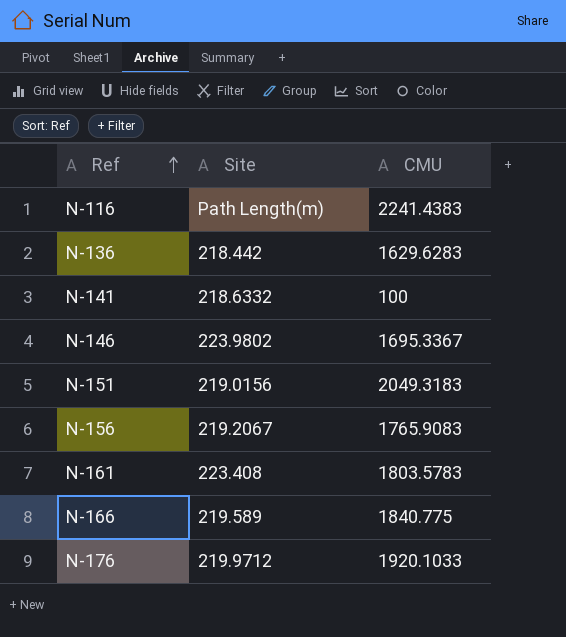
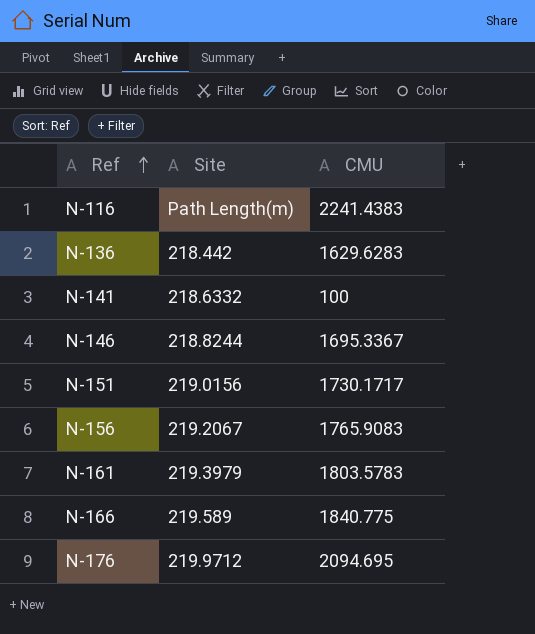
N-146 | Site: 223.9802 -> 218.8244
N-151 | CMU: 2049.3183 -> 1730.1717
N-161 | Site: 223.408 -> 219.3979
N-176 | CMU: 1920.1033 -> 2094.695

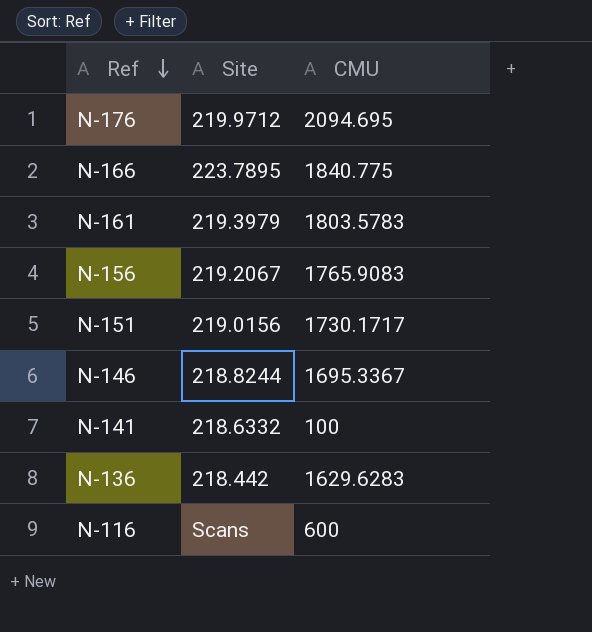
row order: Ref ascending -> Ref descending
N-166 | Site: 219.589 -> 223.7895
N-116 | Site: Path Length(m) -> Scans
N-116 | CMU: 2241.4383 -> 600

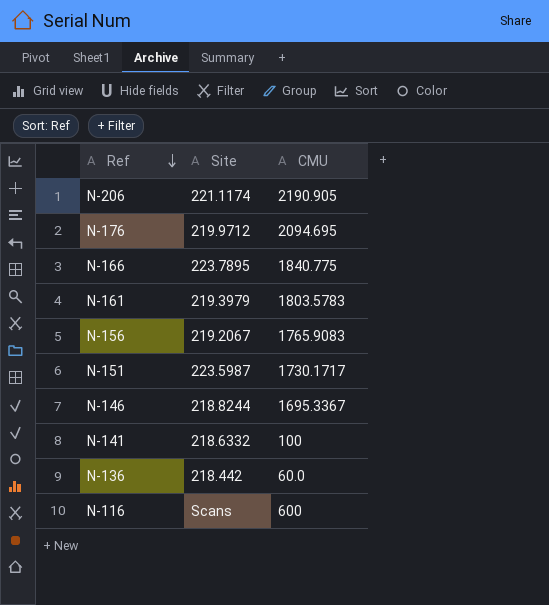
row N-206: none -> 221.1174 | 2190.905
N-151 | Site: 219.0156 -> 223.5987
N-136 | CMU: 1629.6283 -> 60.0

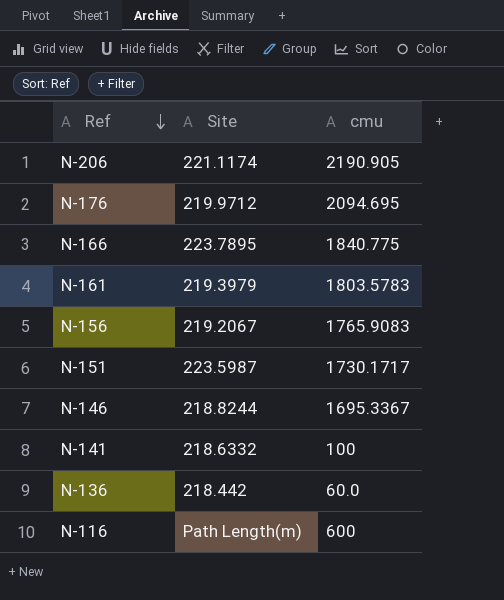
column name: CMU -> cmu
N-116 | Site: Scans -> Path Length(m)

